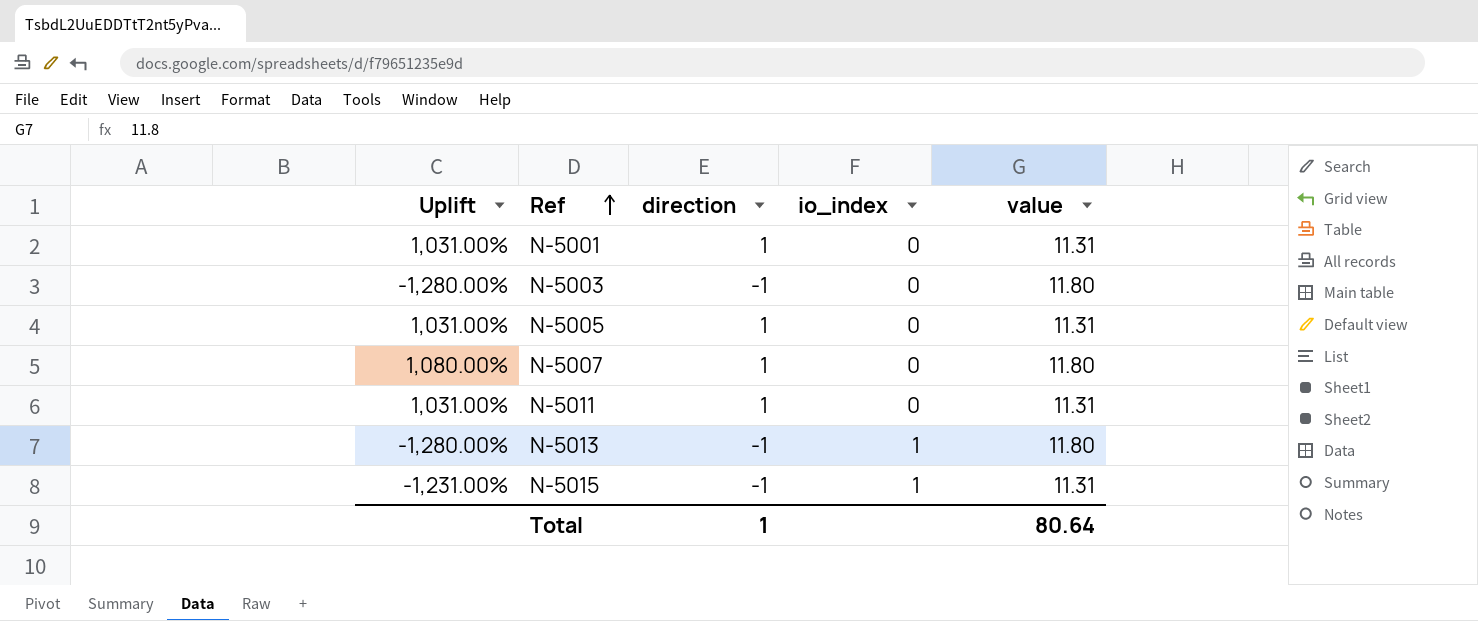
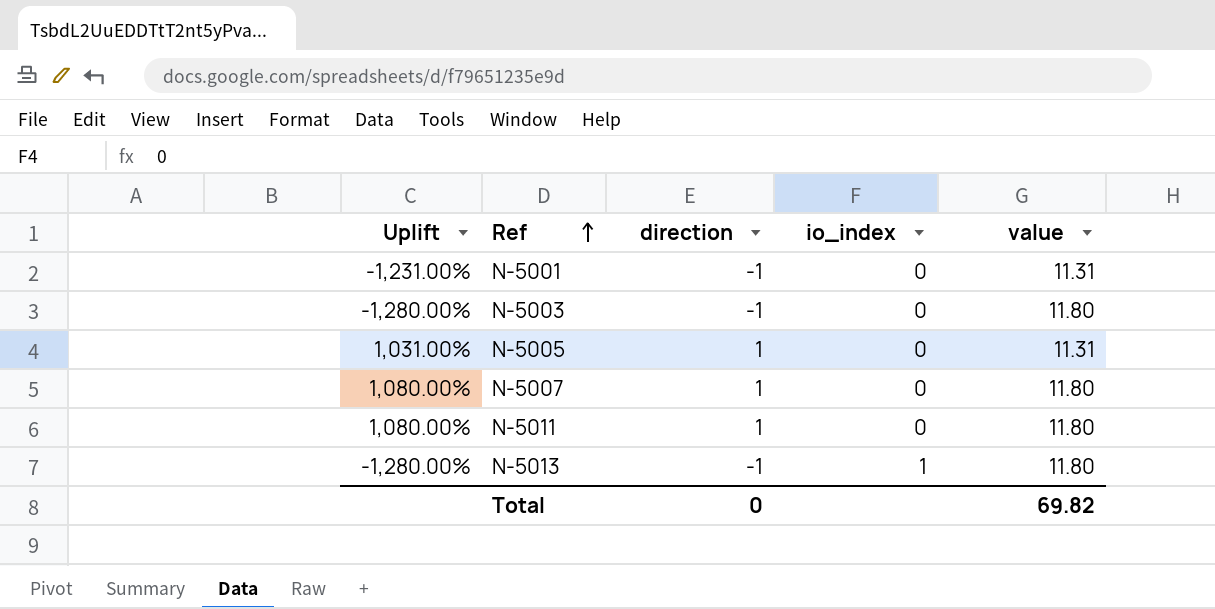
row N-5015: -1,231.00% | -1 | 1 | 11.31 -> none
N-5001 | Uplift: 1,031.00% -> -1,231.00%
N-5001 | direction: 1 -> -1
N-5011 | Uplift: 1,031.00% -> 1,080.00%
N-5011 | value: 11.31 -> 11.80
Total | direction: 1 -> 0
Total | value: 80.64 -> 69.82

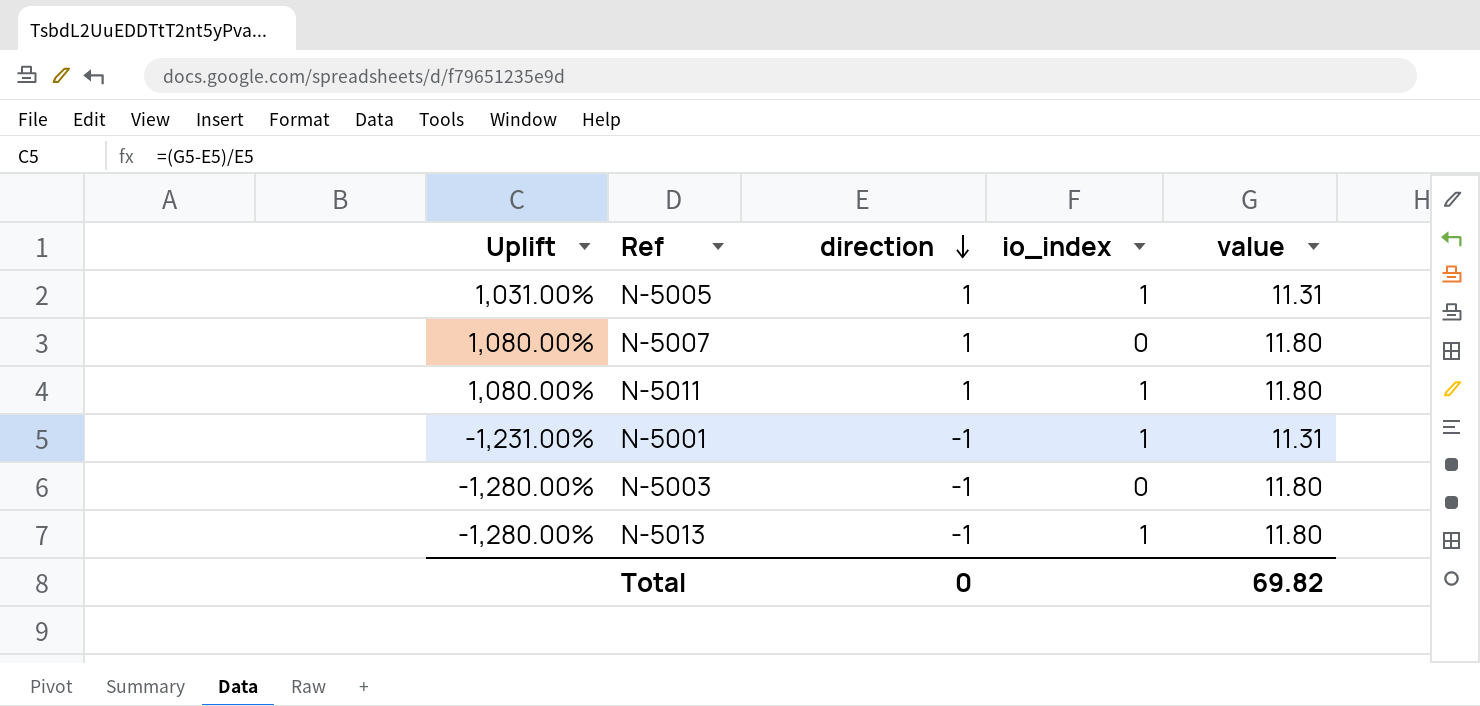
row order: Ref ascending -> direction descending
N-5005 | io_index: 0 -> 1
N-5011 | io_index: 0 -> 1
N-5001 | io_index: 0 -> 1

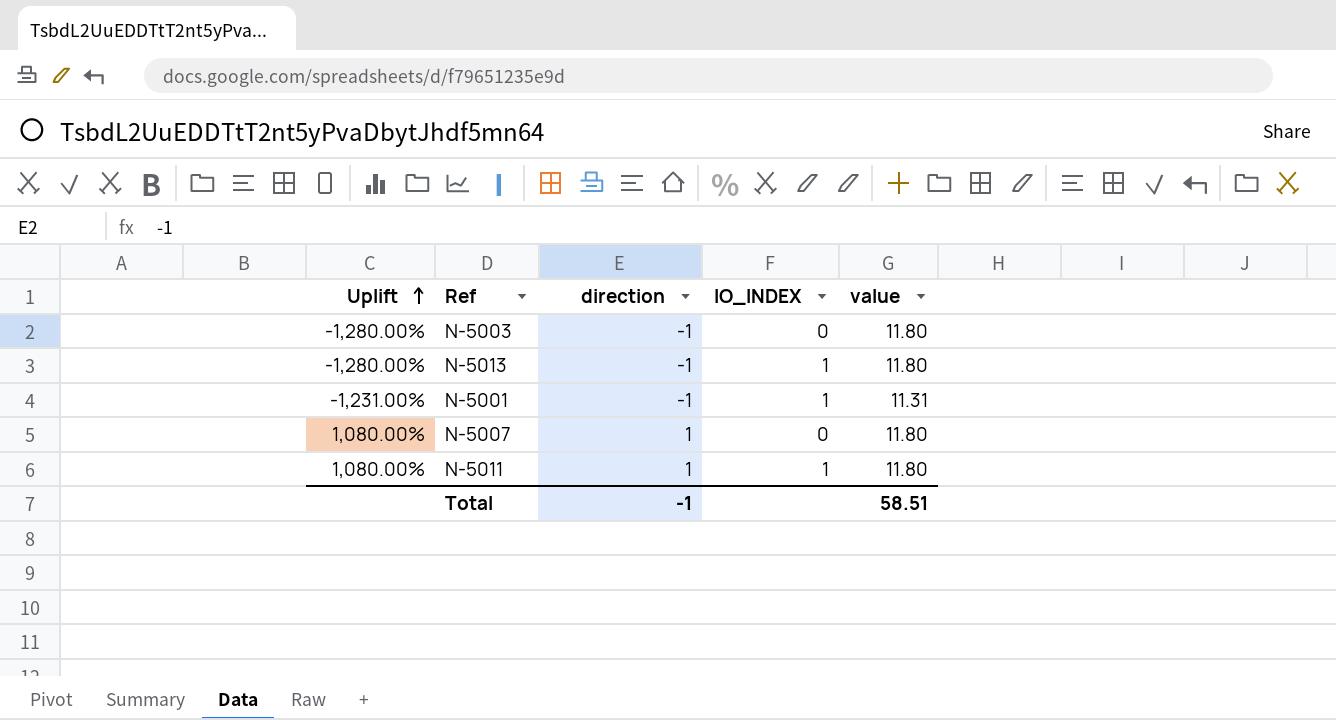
row order: direction descending -> Uplift ascending
column name: io_index -> IO_INDEX
row N-5005: 1,031.00% | 1 | 1 | 11.31 -> none
Total | direction: 0 -> -1
Total | value: 69.82 -> 58.51

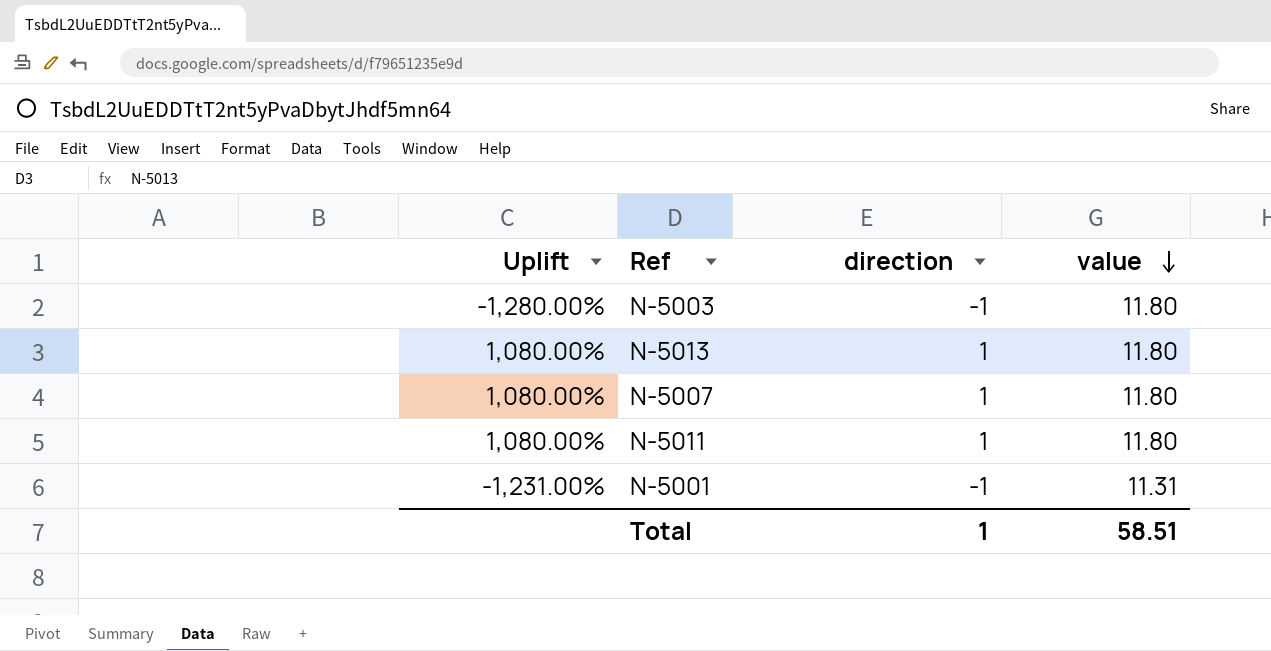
row order: Uplift ascending -> value descending
column IO_INDEX | position: 4 -> none
N-5013 | Uplift: -1,280.00% -> 1,080.00%
N-5013 | direction: -1 -> 1
Total | direction: -1 -> 1

